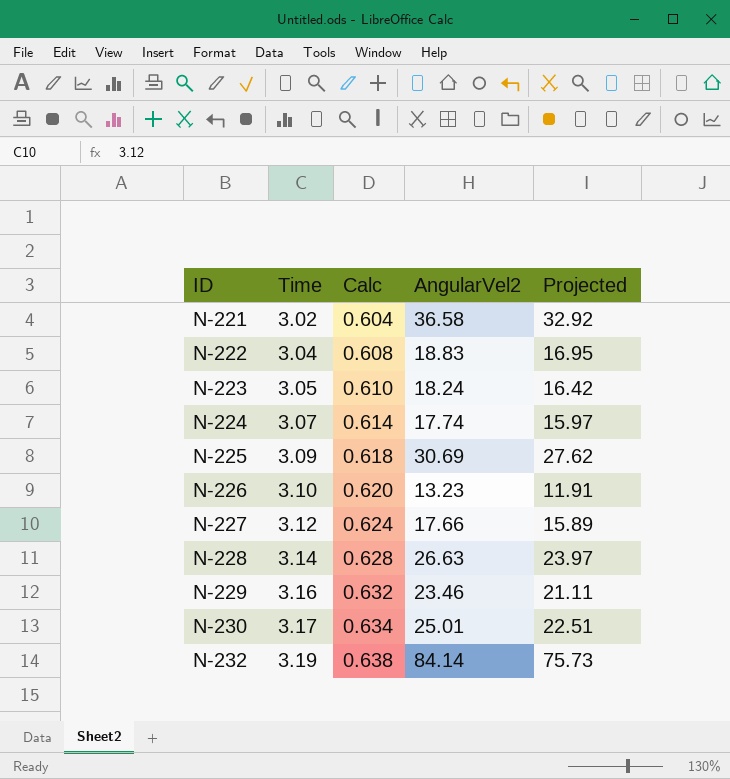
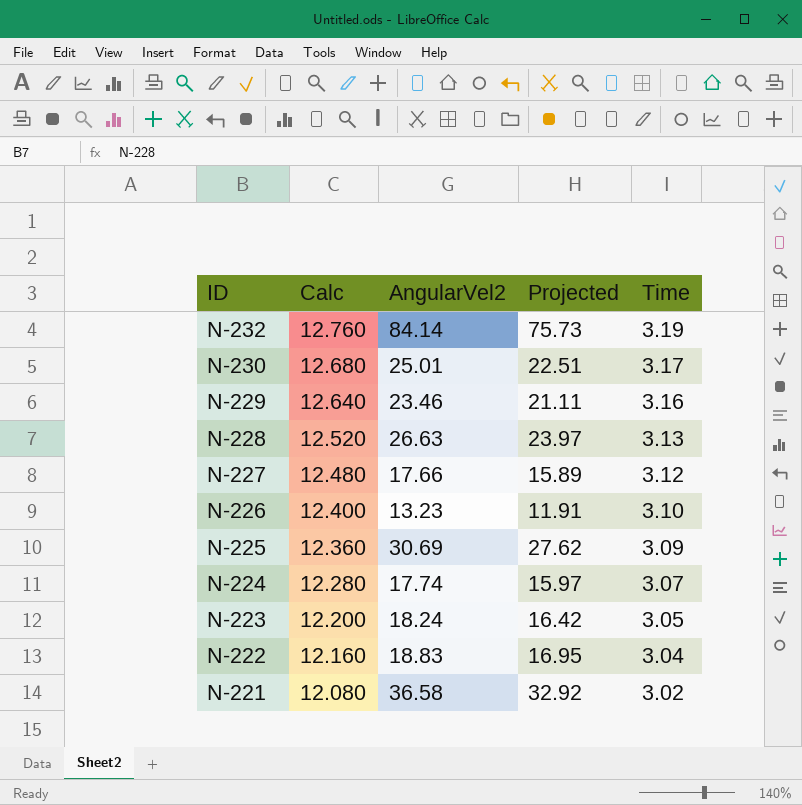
row order: ID ascending -> ID descending
column Calc | formula: [Time] * 0.2 -> [Time] * 4
column Time | position: 2 -> 5
N-228 | Time: 3.14 -> 3.13

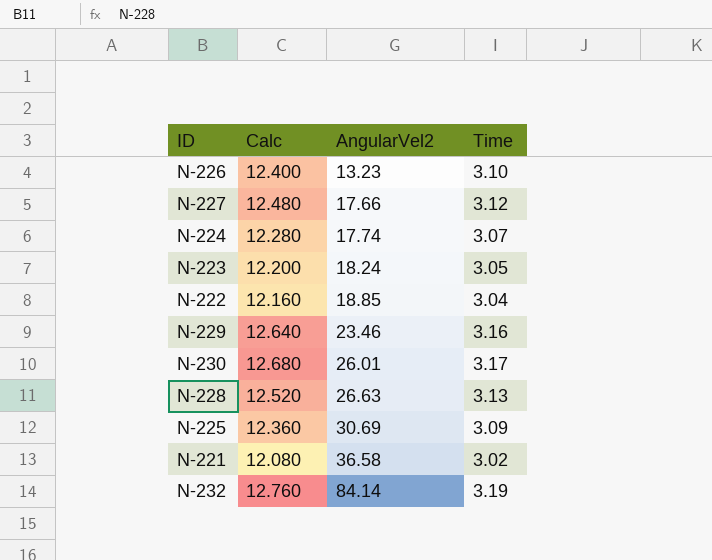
row order: ID descending -> AngularVel2 ascending
column Projected | formula: [AngularVel2] * 0.9 -> none
N-222 | AngularVel2: 18.83 -> 18.85
N-230 | AngularVel2: 25.01 -> 26.01

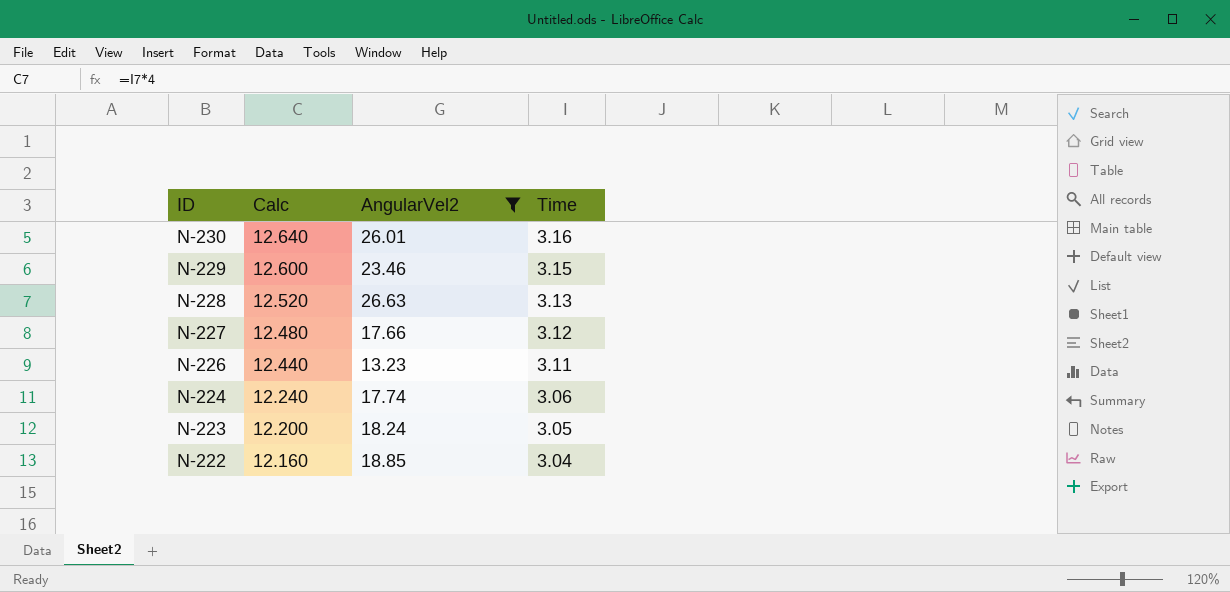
filter: none -> AngularVel2 <= 26.63
row order: AngularVel2 ascending -> ID descending
N-230 | Calc: 12.680 -> 12.640
N-230 | Time: 3.17 -> 3.16
N-229 | Calc: 12.640 -> 12.600
N-229 | Time: 3.16 -> 3.15
N-226 | Calc: 12.400 -> 12.440
N-226 | Time: 3.10 -> 3.11
N-224 | Calc: 12.280 -> 12.240
N-224 | Time: 3.07 -> 3.06

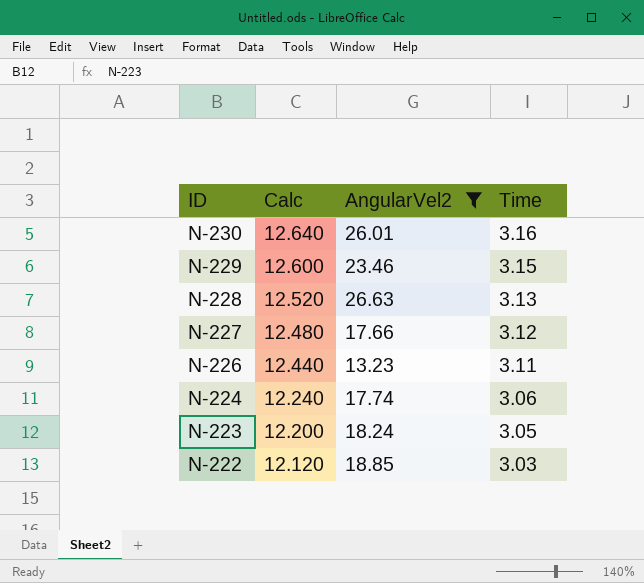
N-222 | Calc: 12.160 -> 12.120
N-222 | Time: 3.04 -> 3.03

